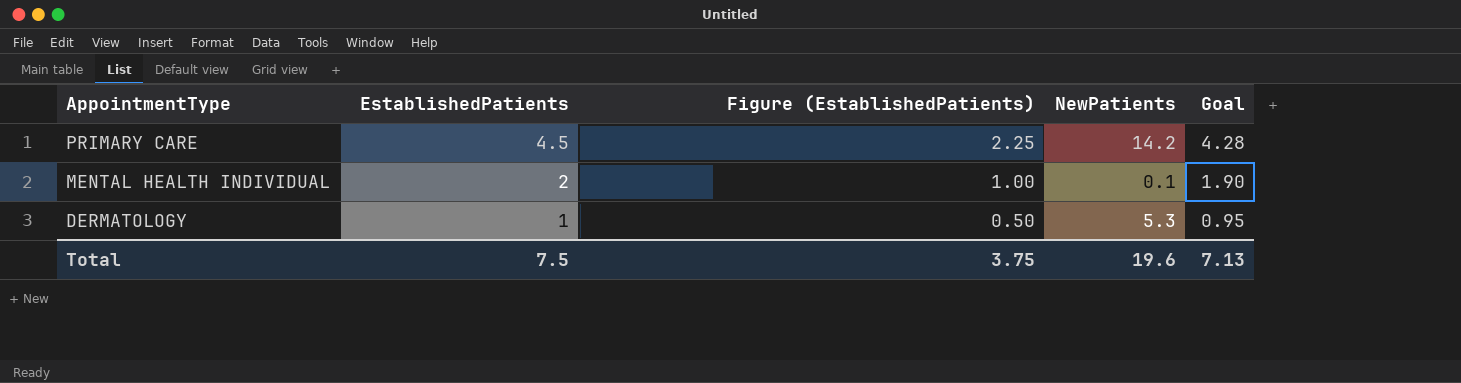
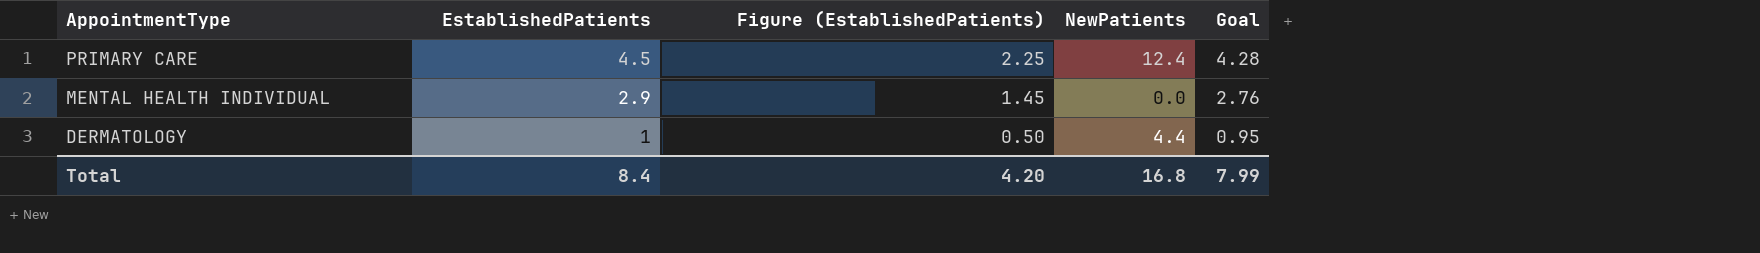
PRIMARY CARE | NewPatients: 14.2 -> 12.4
MENTAL HEALTH INDIVIDUAL | EstablishedPatients: 2 -> 2.9
MENTAL HEALTH INDIVIDUAL | Figure (EstablishedPatients): 1.00 -> 1.45
MENTAL HEALTH INDIVIDUAL | NewPatients: 0.1 -> 0.0
MENTAL HEALTH INDIVIDUAL | Goal: 1.90 -> 2.76
DERMATOLOGY | NewPatients: 5.3 -> 4.4
Total | EstablishedPatients: 7.5 -> 8.4
Total | Figure (EstablishedPatients): 3.75 -> 4.20
Total | NewPatients: 19.6 -> 16.8
Total | Goal: 7.13 -> 7.99

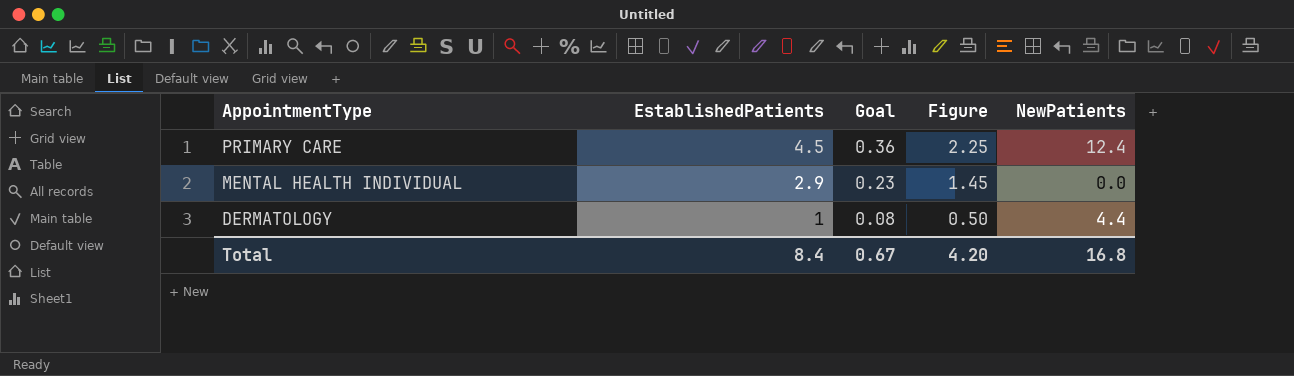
column Goal | formula: [EstablishedPatients] * 0.95 -> [EstablishedPatients] * 0.08
column Goal | position: 5 -> 3
column name: Figure (EstablishedPatients) -> Figure
Total | Goal: 7.99 -> 0.67

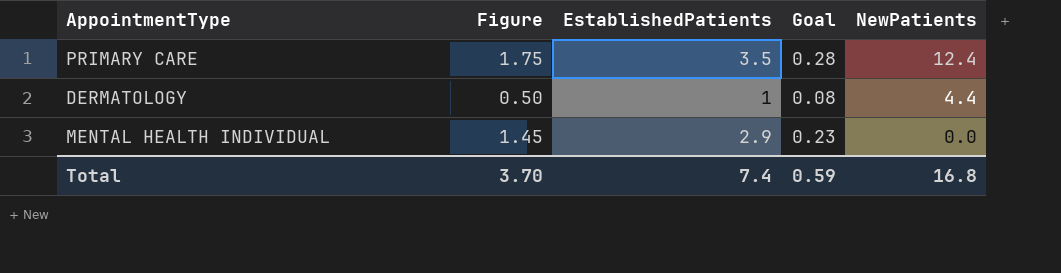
row order: AppointmentType descending -> NewPatients descending
column Figure | position: 4 -> 2
PRIMARY CARE | Figure: 2.25 -> 1.75
PRIMARY CARE | EstablishedPatients: 4.5 -> 3.5
PRIMARY CARE | Goal: 0.36 -> 0.28
Total | Figure: 4.20 -> 3.70
Total | EstablishedPatients: 8.4 -> 7.4
Total | Goal: 0.67 -> 0.59

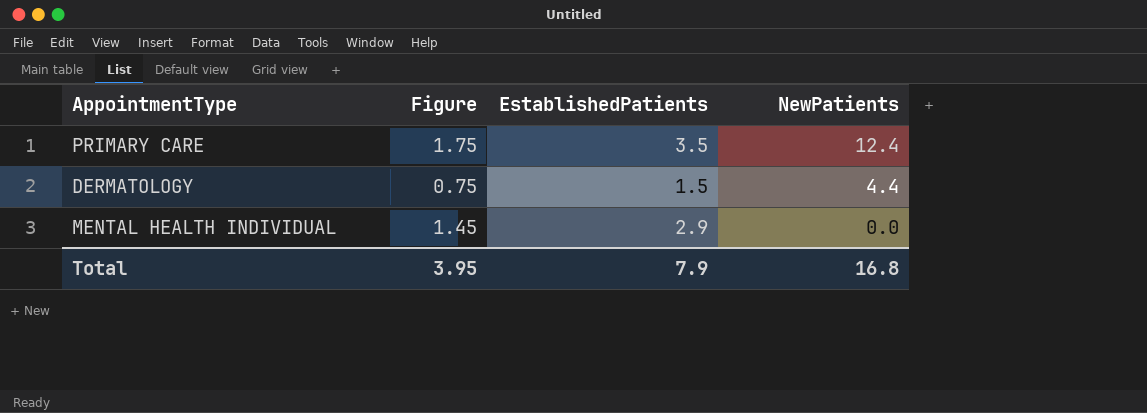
column Goal | formula: [EstablishedPatients] * 0.08 -> none
DERMATOLOGY | Figure: 0.50 -> 0.75
DERMATOLOGY | EstablishedPatients: 1 -> 1.5
Total | Figure: 3.70 -> 3.95
Total | EstablishedPatients: 7.4 -> 7.9

